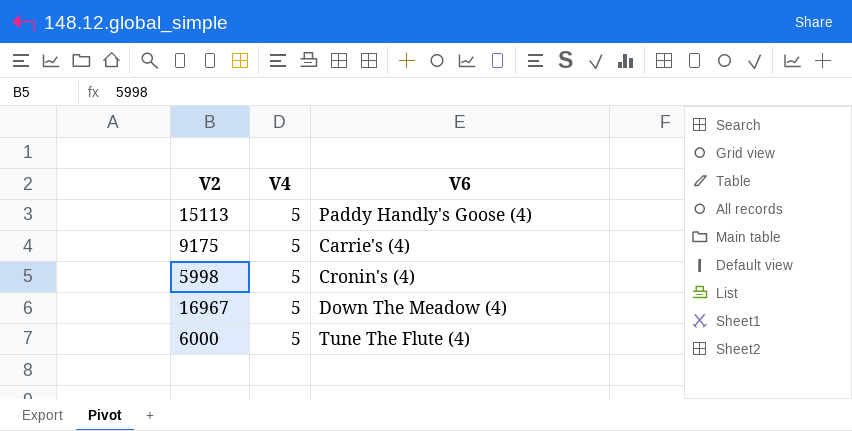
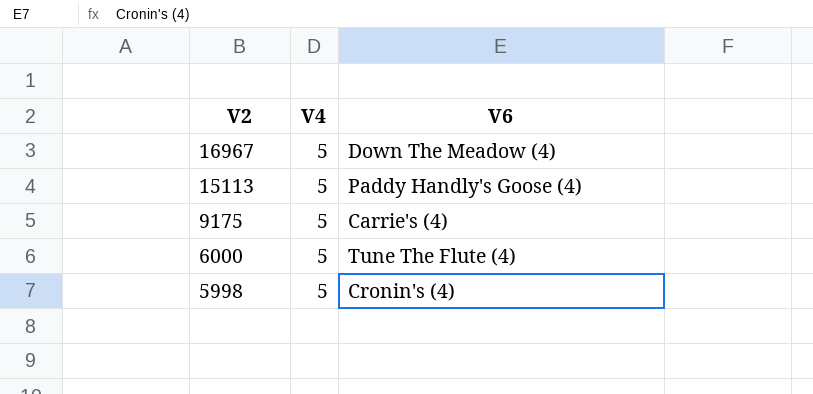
row order: none -> V2 descending

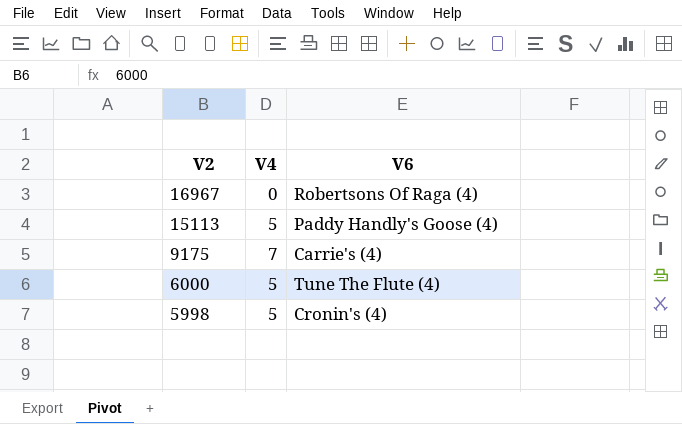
16967 | V4: 5 -> 0
16967 | V6: Down The Meadow (4) -> Robertsons Of Raga (4)
9175 | V4: 5 -> 7

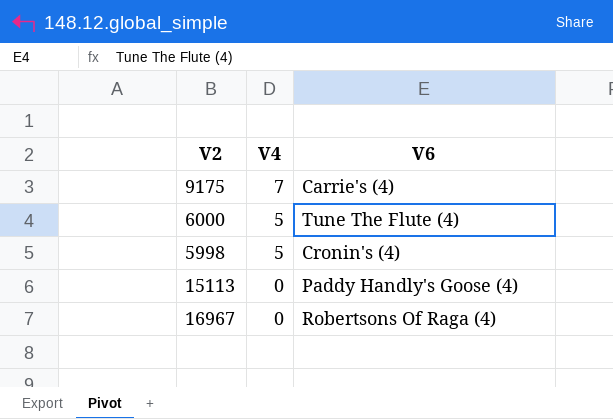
row order: V2 descending -> V4 descending
15113 | V4: 5 -> 0

